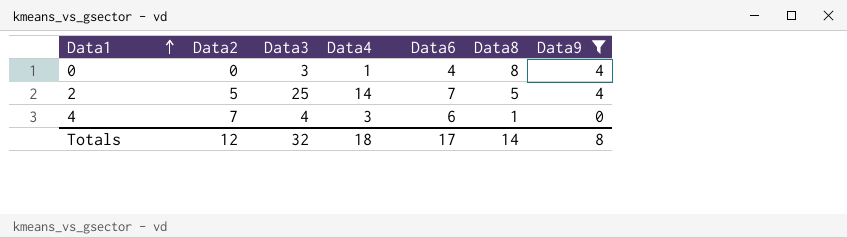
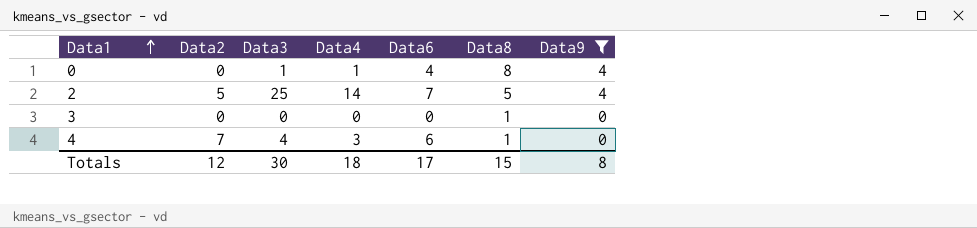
0 | Data3: 3 -> 1
row 3: none -> 0 | 0 | 0 | 0 | 1 | 0
Totals | Data3: 32 -> 30
Totals | Data8: 14 -> 15

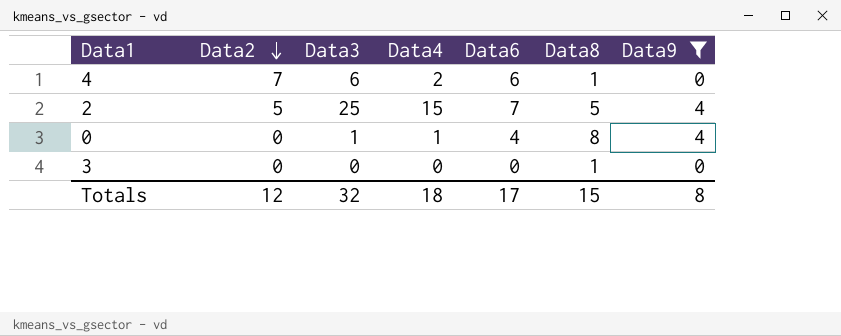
row order: Data1 ascending -> Data2 descending
4 | Data3: 4 -> 6
4 | Data4: 3 -> 2
2 | Data4: 14 -> 15
Totals | Data3: 30 -> 32

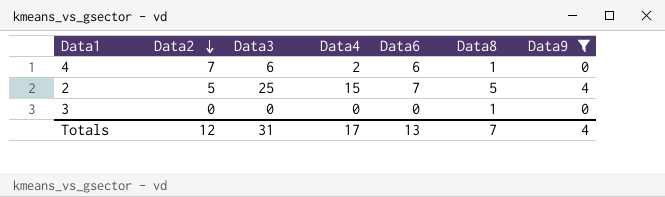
row 0: 0 | 1 | 1 | 4 | 8 | 4 -> none
Totals | Data3: 32 -> 31
Totals | Data4: 18 -> 17
Totals | Data6: 17 -> 13
Totals | Data8: 15 -> 7
Totals | Data9: 8 -> 4

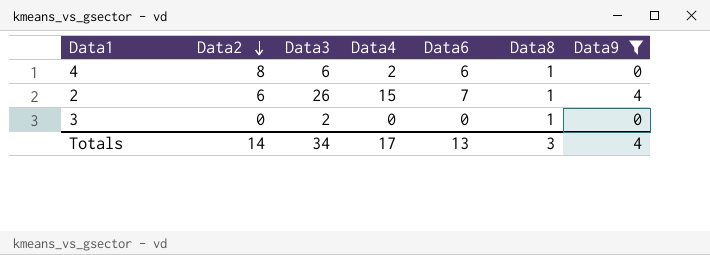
4 | Data2: 7 -> 8
2 | Data2: 5 -> 6
2 | Data3: 25 -> 26
2 | Data8: 5 -> 1
3 | Data3: 0 -> 2
Totals | Data2: 12 -> 14
Totals | Data3: 31 -> 34
Totals | Data8: 7 -> 3

